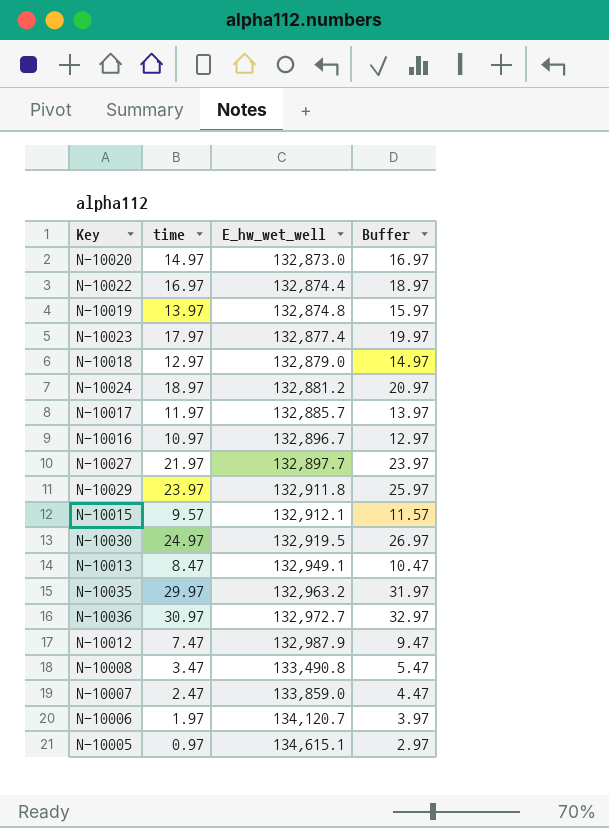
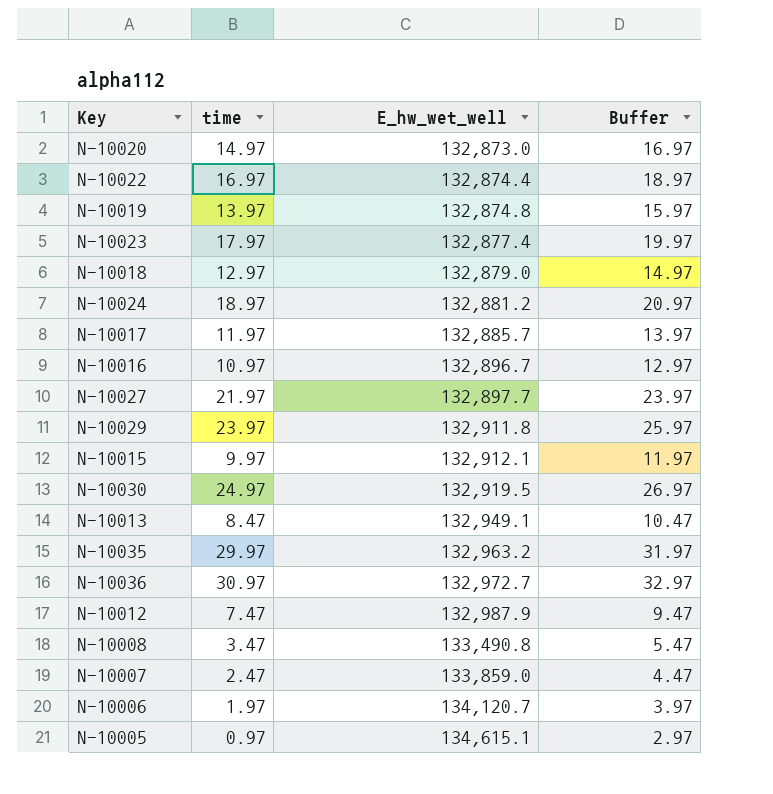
N-10015 | time: 9.57 -> 9.97
N-10015 | Buffer: 11.57 -> 11.97

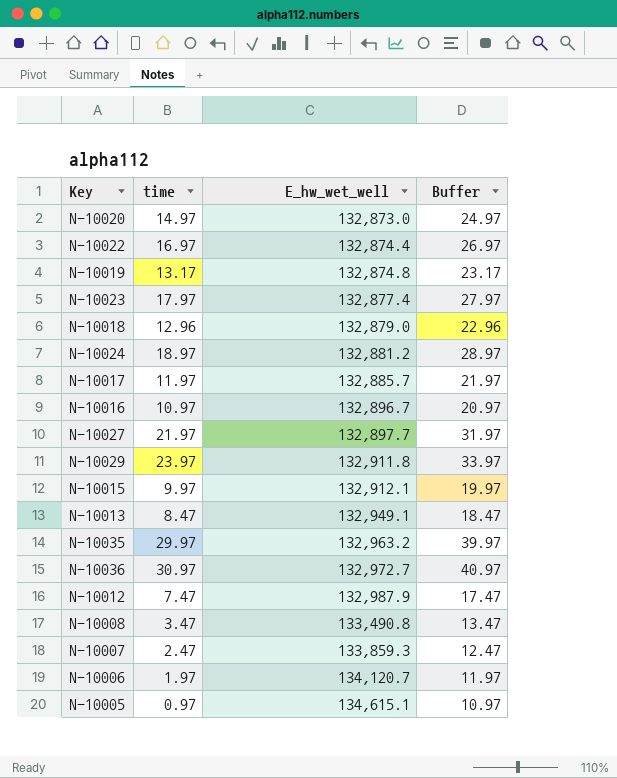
column Buffer | formula: [time] + 2 -> [time] + 10
row N-10030: 24.97 | 132,919.5 | 26.97 -> none
N-10019 | time: 13.97 -> 13.17
N-10018 | time: 12.97 -> 12.96
N-10007 | E_hw_wet_well: 133,859.0 -> 133,859.3

